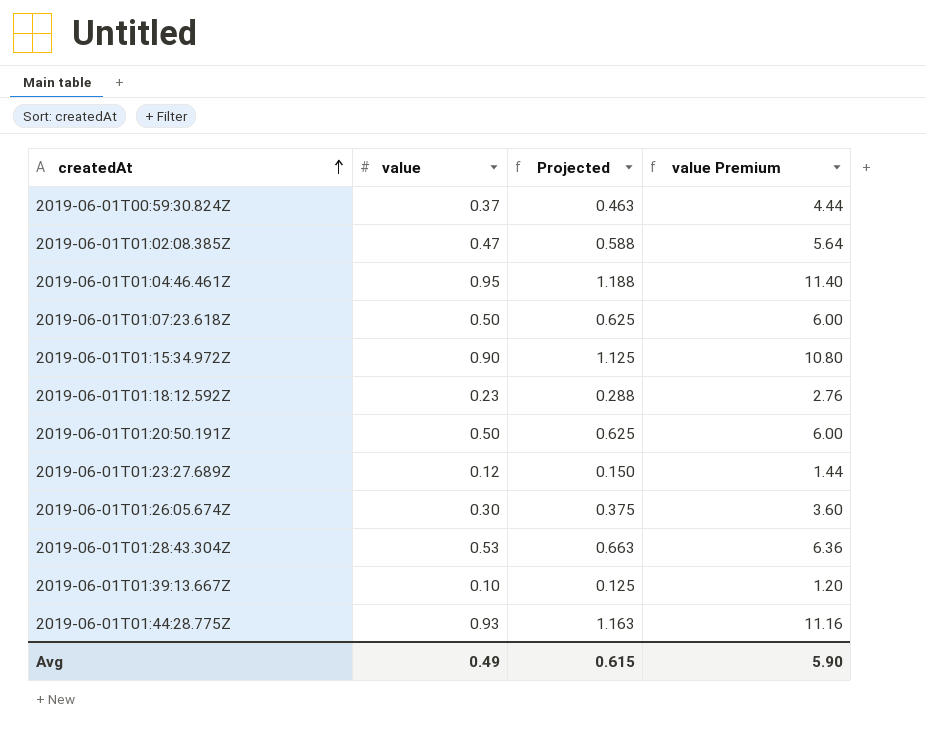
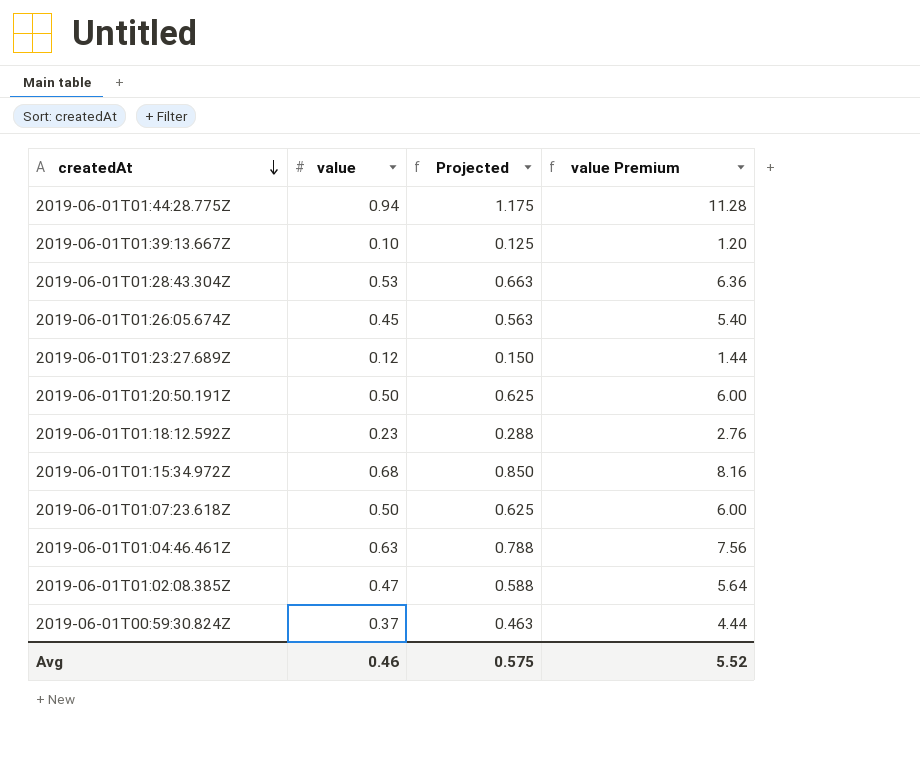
row order: createdAt ascending -> createdAt descending
2019-06-01T01:44:28.775Z | value: 0.93 -> 0.94
2019-06-01T01:44:28.775Z | Projected: 1.163 -> 1.175
2019-06-01T01:44:28.775Z | value Premium: 11.16 -> 11.28
2019-06-01T01:26:05.674Z | value: 0.30 -> 0.45
2019-06-01T01:26:05.674Z | Projected: 0.375 -> 0.563
2019-06-01T01:26:05.674Z | value Premium: 3.60 -> 5.40
2019-06-01T01:15:34.972Z | value: 0.90 -> 0.68
2019-06-01T01:15:34.972Z | Projected: 1.125 -> 0.850
2019-06-01T01:15:34.972Z | value Premium: 10.80 -> 8.16
2019-06-01T01:04:46.461Z | value: 0.95 -> 0.63
2019-06-01T01:04:46.461Z | Projected: 1.188 -> 0.788
2019-06-01T01:04:46.461Z | value Premium: 11.40 -> 7.56
Avg | value: 0.49 -> 0.46
Avg | Projected: 0.615 -> 0.575
Avg | value Premium: 5.90 -> 5.52

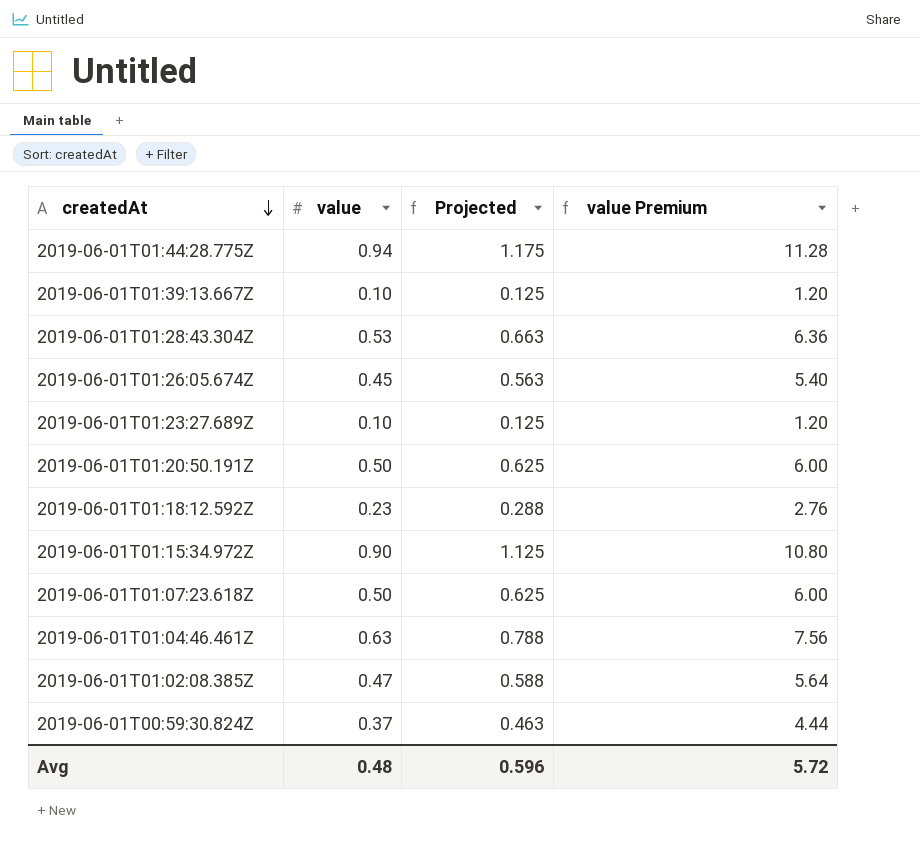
2019-06-01T01:23:27.689Z | value: 0.12 -> 0.10
2019-06-01T01:23:27.689Z | Projected: 0.150 -> 0.125
2019-06-01T01:23:27.689Z | value Premium: 1.44 -> 1.20
2019-06-01T01:15:34.972Z | value: 0.68 -> 0.90
2019-06-01T01:15:34.972Z | Projected: 0.850 -> 1.125
2019-06-01T01:15:34.972Z | value Premium: 8.16 -> 10.80
Avg | value: 0.46 -> 0.48
Avg | Projected: 0.575 -> 0.596
Avg | value Premium: 5.52 -> 5.72

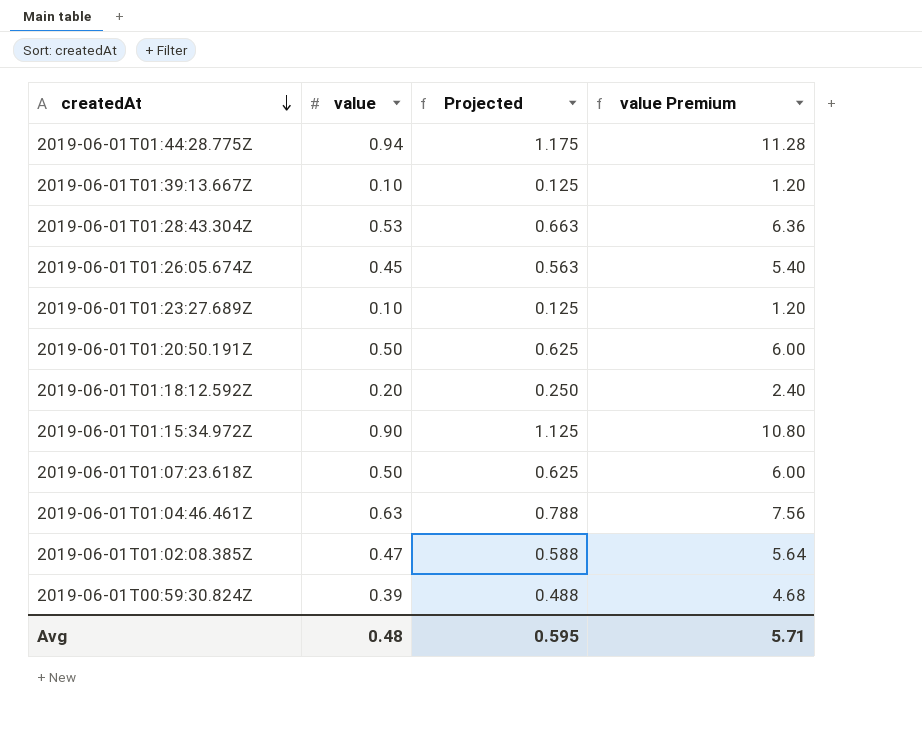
2019-06-01T01:18:12.592Z | value: 0.23 -> 0.20
2019-06-01T01:18:12.592Z | Projected: 0.288 -> 0.250
2019-06-01T01:18:12.592Z | value Premium: 2.76 -> 2.40
2019-06-01T00:59:30.824Z | value: 0.37 -> 0.39
2019-06-01T00:59:30.824Z | Projected: 0.463 -> 0.488
2019-06-01T00:59:30.824Z | value Premium: 4.44 -> 4.68
Avg | Projected: 0.596 -> 0.595
Avg | value Premium: 5.72 -> 5.71

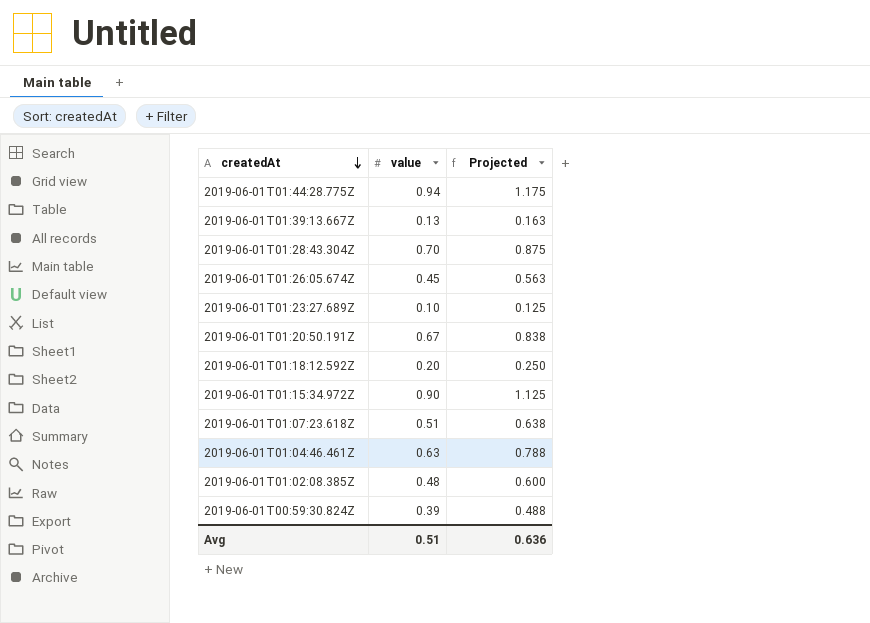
column value Premium | formula: [value] * 12 -> none
2019-06-01T01:39:13.667Z | value: 0.10 -> 0.13
2019-06-01T01:39:13.667Z | Projected: 0.125 -> 0.163
2019-06-01T01:28:43.304Z | value: 0.53 -> 0.70
2019-06-01T01:28:43.304Z | Projected: 0.663 -> 0.875
2019-06-01T01:20:50.191Z | value: 0.50 -> 0.67
2019-06-01T01:20:50.191Z | Projected: 0.625 -> 0.838
2019-06-01T01:07:23.618Z | value: 0.50 -> 0.51
2019-06-01T01:07:23.618Z | Projected: 0.625 -> 0.638
2019-06-01T01:02:08.385Z | value: 0.47 -> 0.48
2019-06-01T01:02:08.385Z | Projected: 0.588 -> 0.600
Avg | value: 0.48 -> 0.51
Avg | Projected: 0.595 -> 0.636

